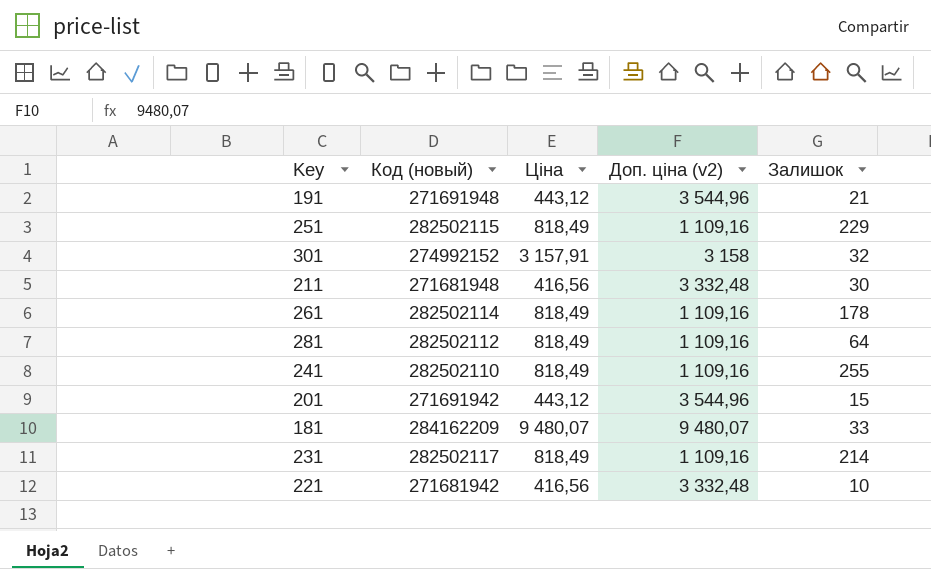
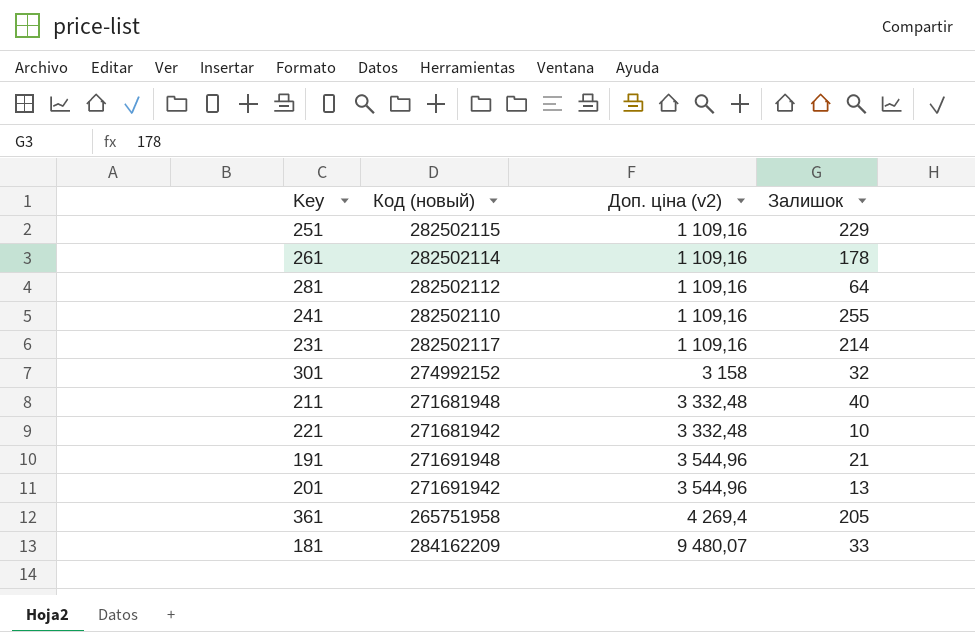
row order: none -> Доп. ціна (v2) ascending
column Ціна | position: 3 -> none
211 | Залишок: 30 -> 40
201 | Залишок: 15 -> 13
row 361: none -> 265751958 | 4 269,4 | 205

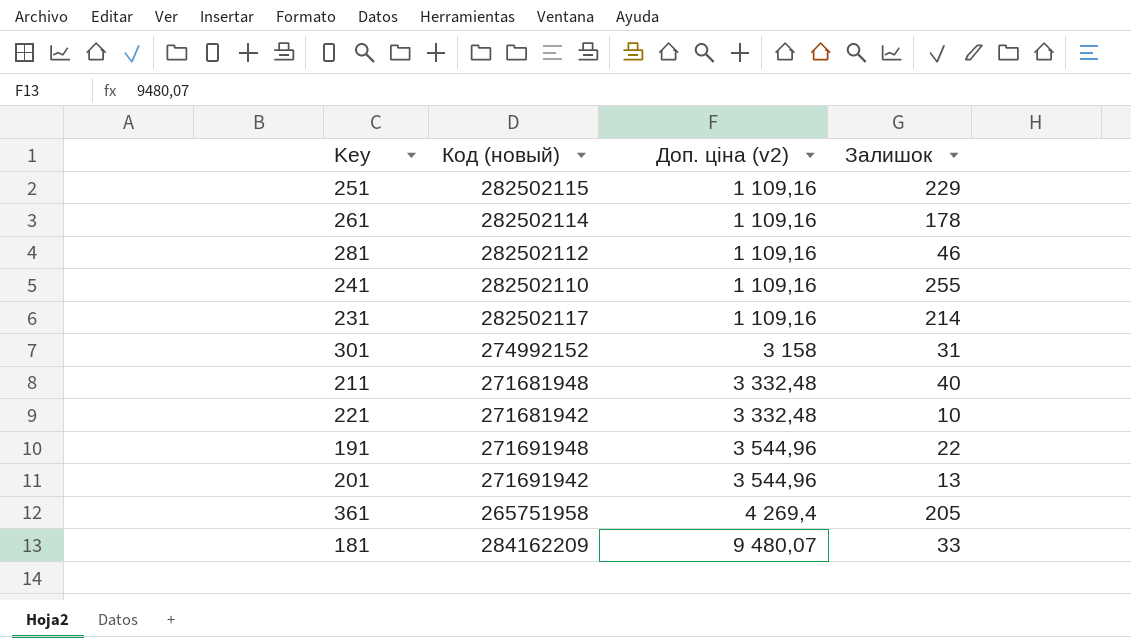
281 | Залишок: 64 -> 46
301 | Залишок: 32 -> 31
191 | Залишок: 21 -> 22

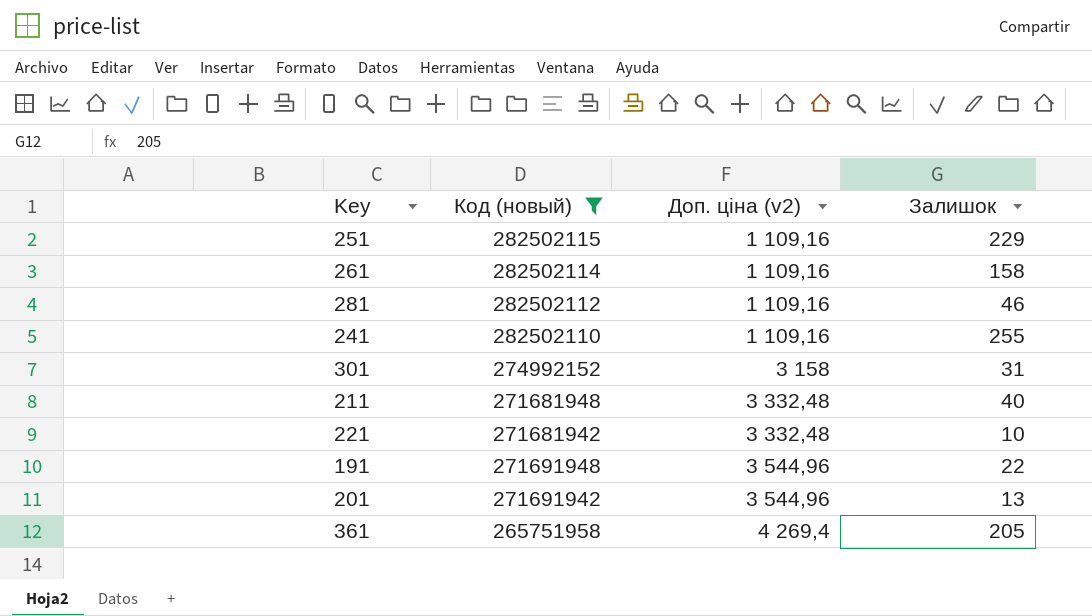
filter: none -> Код (новый) <= 282502115
261 | Залишок: 178 -> 158

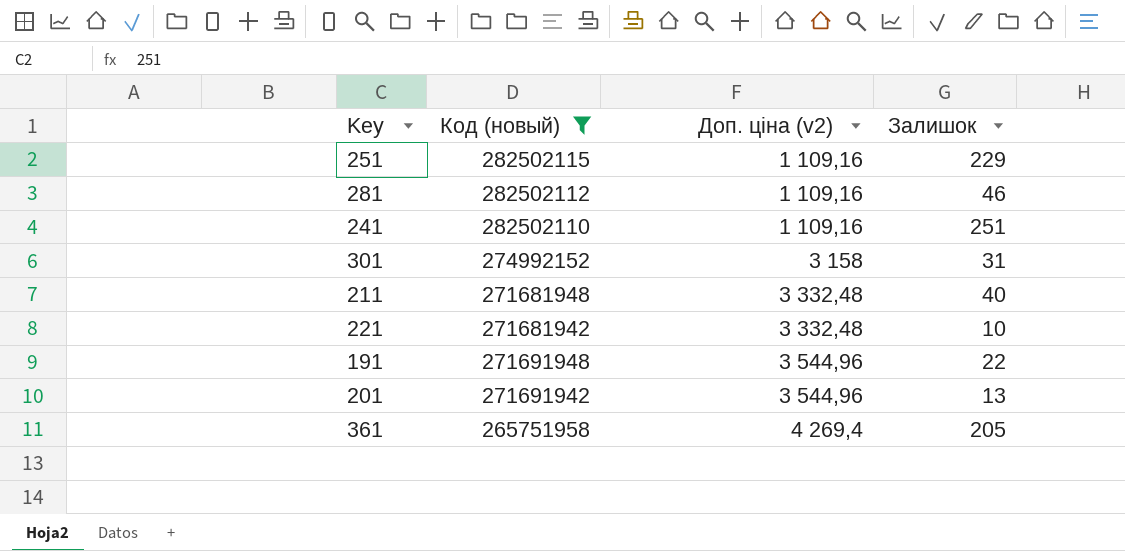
row 261: 282502114 | 1 109,16 | 158 -> none
241 | Залишок: 255 -> 251

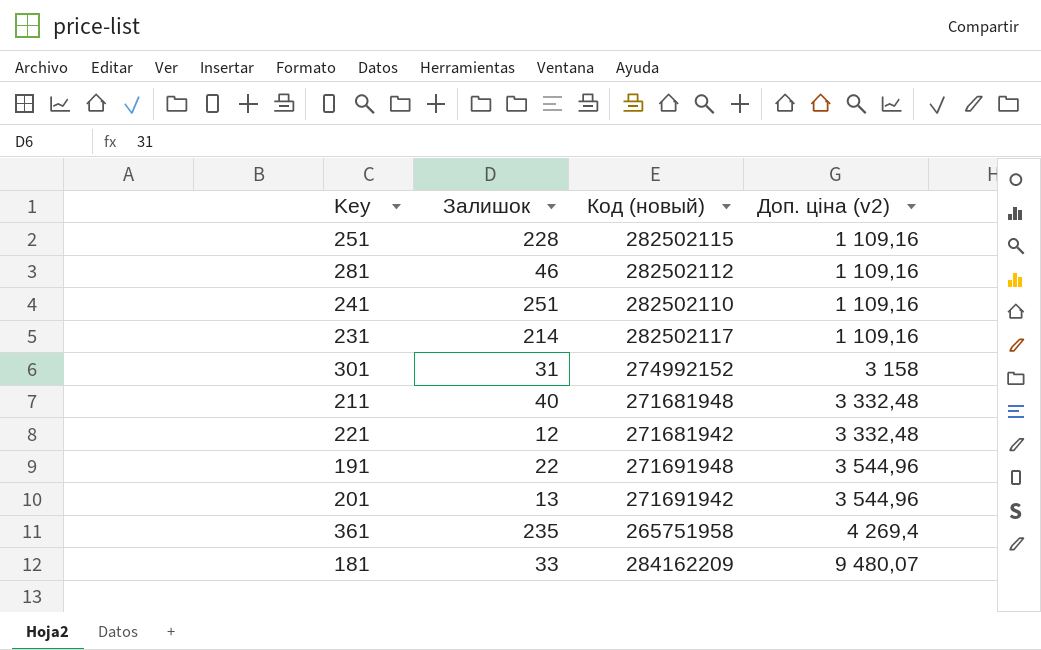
filter: Код (новый) <= 282502115 -> none
column Залишок | position: 4 -> 2
251 | Залишок: 229 -> 228
221 | Залишок: 10 -> 12
361 | Залишок: 205 -> 235

